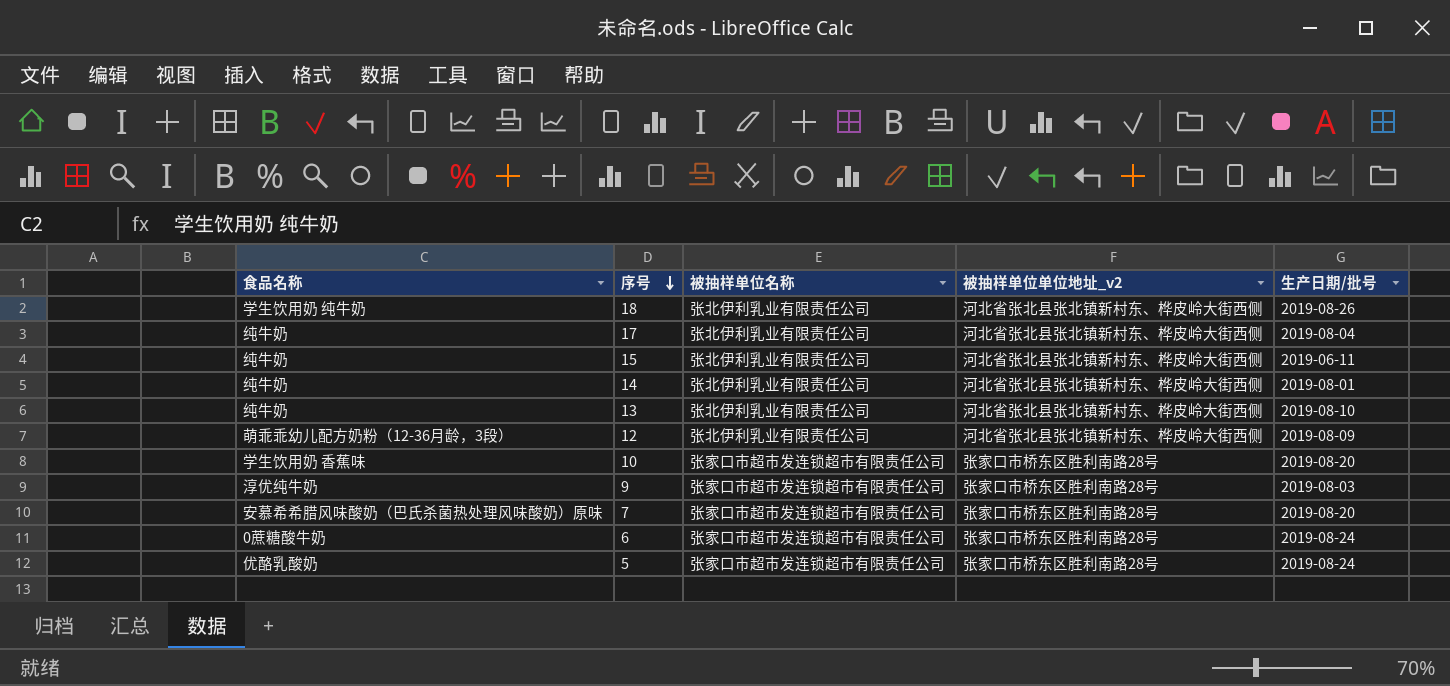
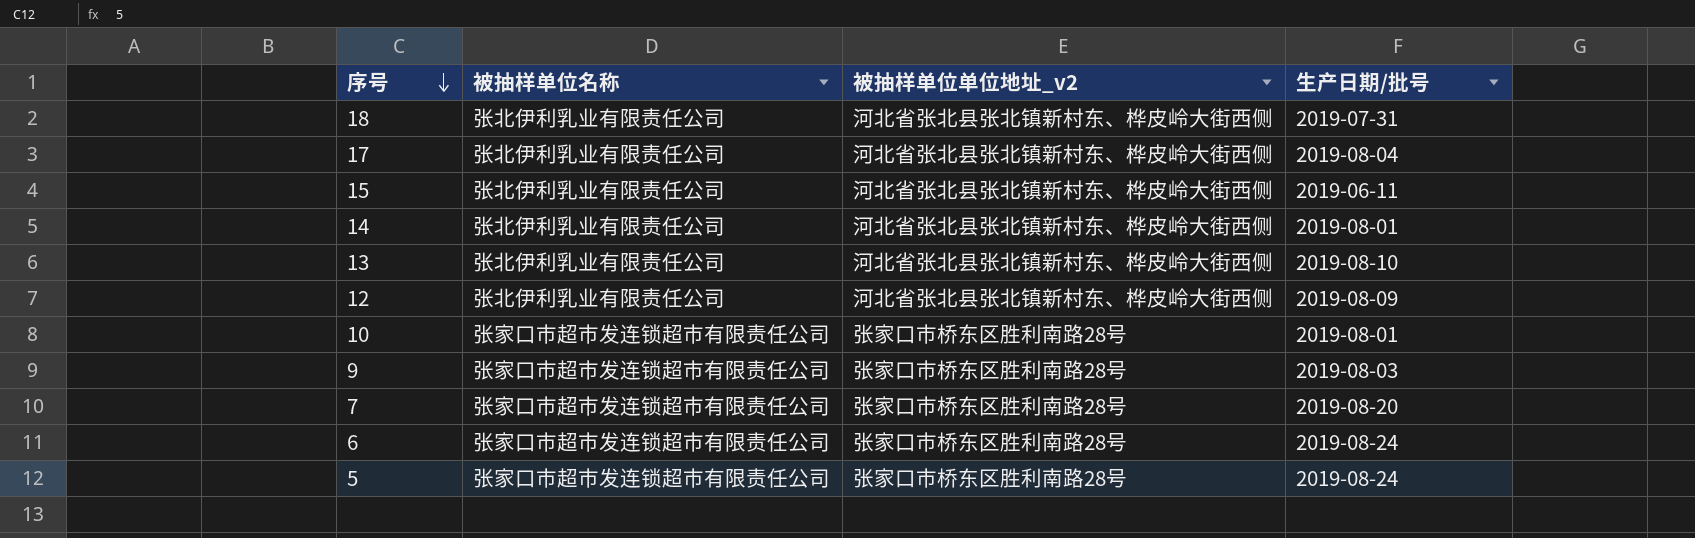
column 食品名称 | position: 1 -> none
18 | 生产日期/批号: 2019-08-26 -> 2019-07-31
10 | 生产日期/批号: 2019-08-20 -> 2019-08-01

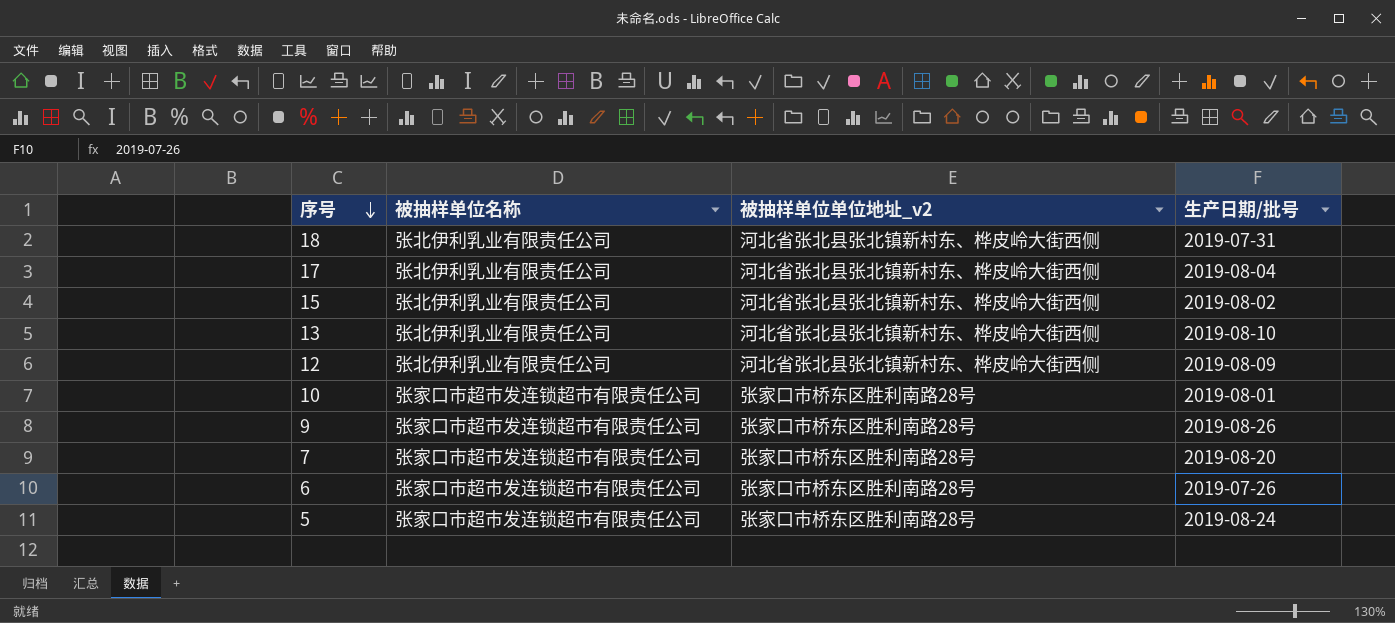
row 14: 张北伊利乳业有限责任公司 | 河北省张北县张北镇新村东、桦皮岭大街西侧 | 2019-08-01 -> none
15 | 生产日期/批号: 2019-06-11 -> 2019-08-02
9 | 生产日期/批号: 2019-08-03 -> 2019-08-26
6 | 生产日期/批号: 2019-08-24 -> 2019-07-26

